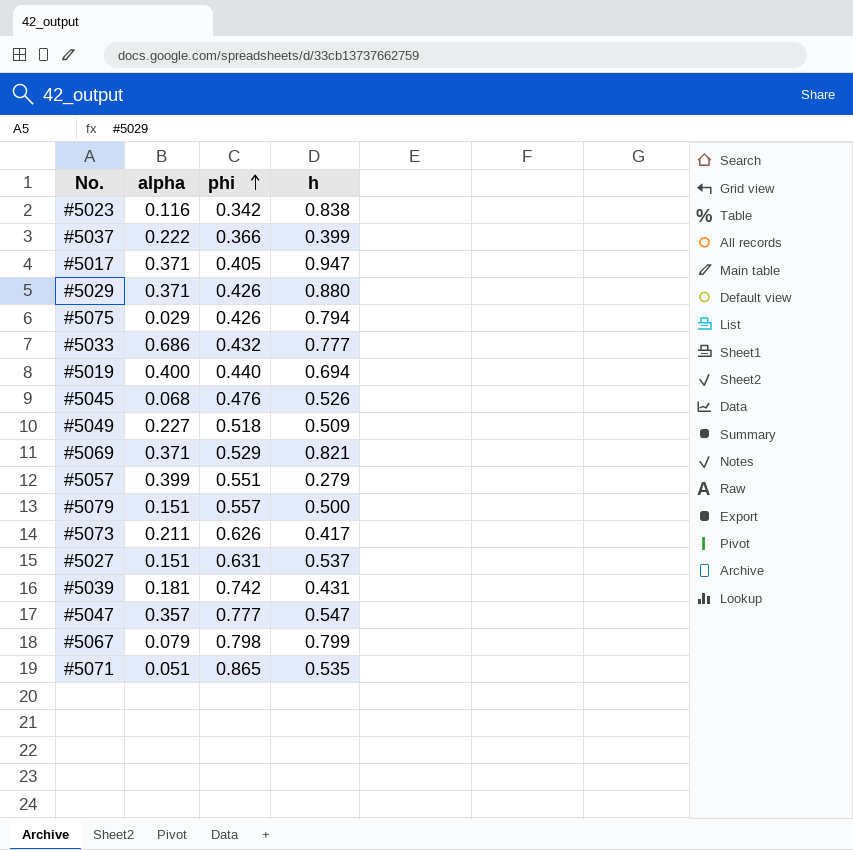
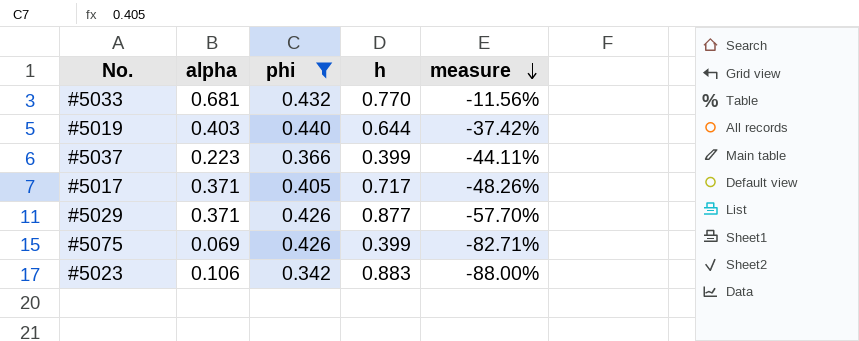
filter: none -> phi <= 0.440
row order: phi ascending -> measure descending
column measure | formula: none -> ([alpha] - [h]) / [h]
#5033 | alpha: 0.686 -> 0.681
#5033 | h: 0.777 -> 0.770
#5019 | alpha: 0.400 -> 0.403
#5019 | h: 0.694 -> 0.644
#5037 | alpha: 0.222 -> 0.223
#5017 | h: 0.947 -> 0.717
#5029 | h: 0.880 -> 0.877
#5075 | alpha: 0.029 -> 0.069
#5075 | h: 0.794 -> 0.399
#5023 | alpha: 0.116 -> 0.106
#5023 | h: 0.838 -> 0.883

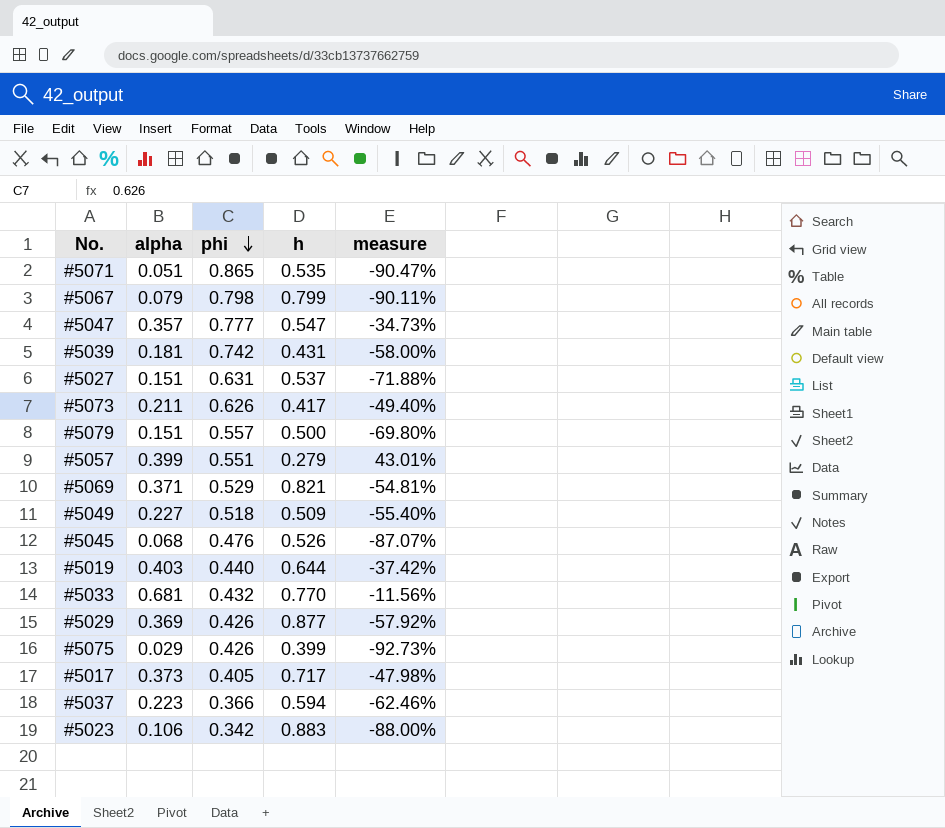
filter: phi <= 0.440 -> none
row order: measure descending -> phi descending
#5029 | alpha: 0.371 -> 0.369
#5029 | measure: -57.70% -> -57.92%
#5075 | alpha: 0.069 -> 0.029
#5075 | measure: -82.71% -> -92.73%
#5017 | alpha: 0.371 -> 0.373
#5017 | measure: -48.26% -> -47.98%
#5037 | h: 0.399 -> 0.594
#5037 | measure: -44.11% -> -62.46%

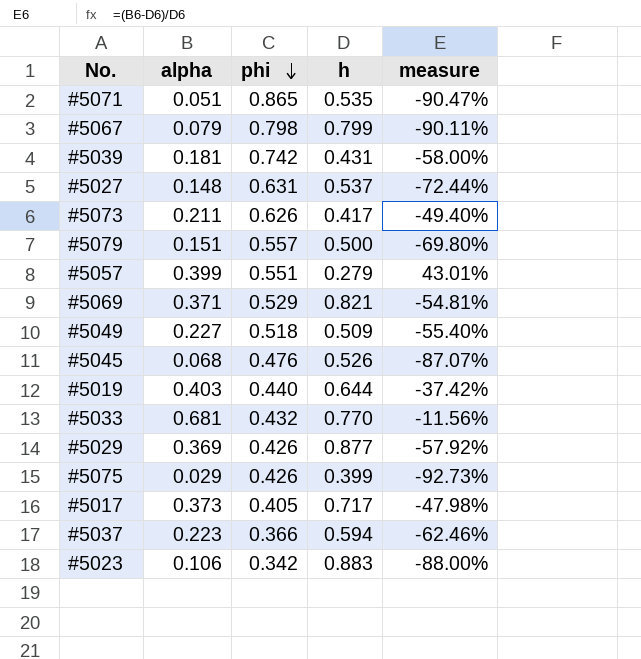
row #5047: 0.357 | 0.777 | 0.547 | -34.73% -> none
#5027 | alpha: 0.151 -> 0.148
#5027 | measure: -71.88% -> -72.44%

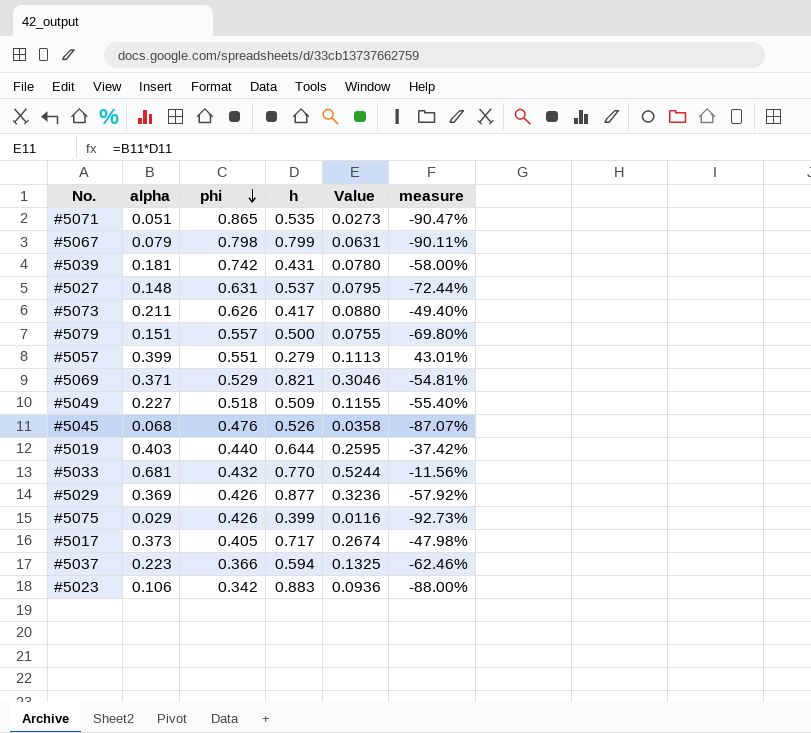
column Value | formula: none -> [alpha] * [h]

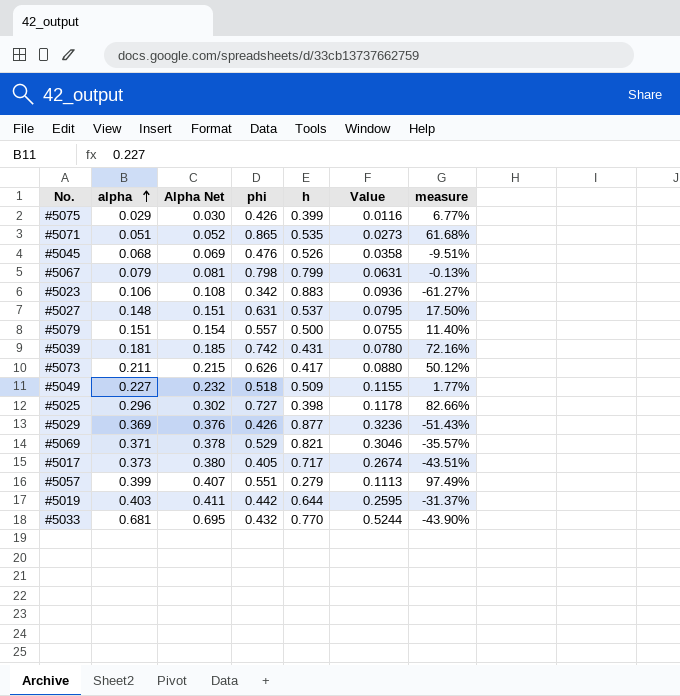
row order: phi descending -> alpha ascending
column Alpha Net | formula: none -> [alpha] * 1.02
column measure | formula: ([alpha] - [h]) / [h] -> ([phi] - [h]) / [h]
row #5037: 0.223 | 0.366 | 0.594 | 0.1325 | -62.46% -> none
row #5025: none -> 0.296 | 0.302 | 0.727 | 0.398 | 0.1178 | 82.66%
#5019 | phi: 0.440 -> 0.442

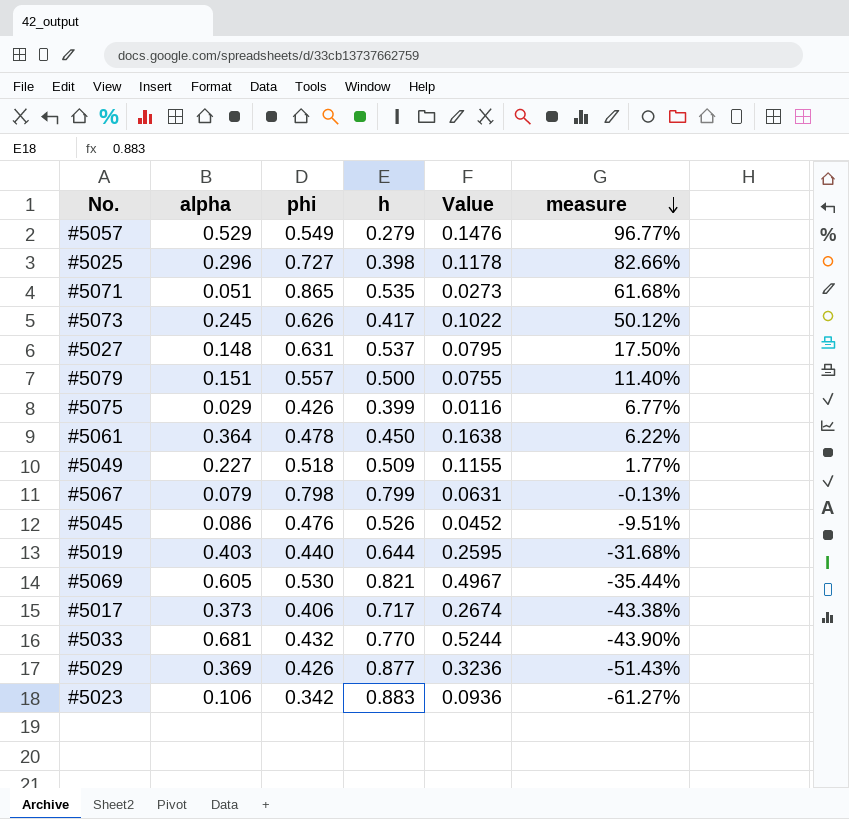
row order: alpha ascending -> measure descending
column Alpha Net | formula: [alpha] * 1.02 -> none
row #5039: 0.181 | 0.185 | 0.742 | 0.431 | 0.0780 | 72.16% -> none
#5057 | alpha: 0.399 -> 0.529
#5057 | phi: 0.551 -> 0.549
#5057 | Value: 0.1113 -> 0.1476
#5057 | measure: 97.49% -> 96.77%
#5073 | alpha: 0.211 -> 0.245
#5073 | Value: 0.0880 -> 0.1022
row #5061: none -> 0.364 | 0.478 | 0.450 | 0.1638 | 6.22%
#5045 | alpha: 0.068 -> 0.086
#5045 | Value: 0.0358 -> 0.0452
#5019 | phi: 0.442 -> 0.440
#5019 | measure: -31.37% -> -31.68%
#5069 | alpha: 0.371 -> 0.605
#5069 | phi: 0.529 -> 0.530
#5069 | Value: 0.3046 -> 0.4967
#5069 | measure: -35.57% -> -35.44%
#5017 | phi: 0.405 -> 0.406
#5017 | measure: -43.51% -> -43.38%

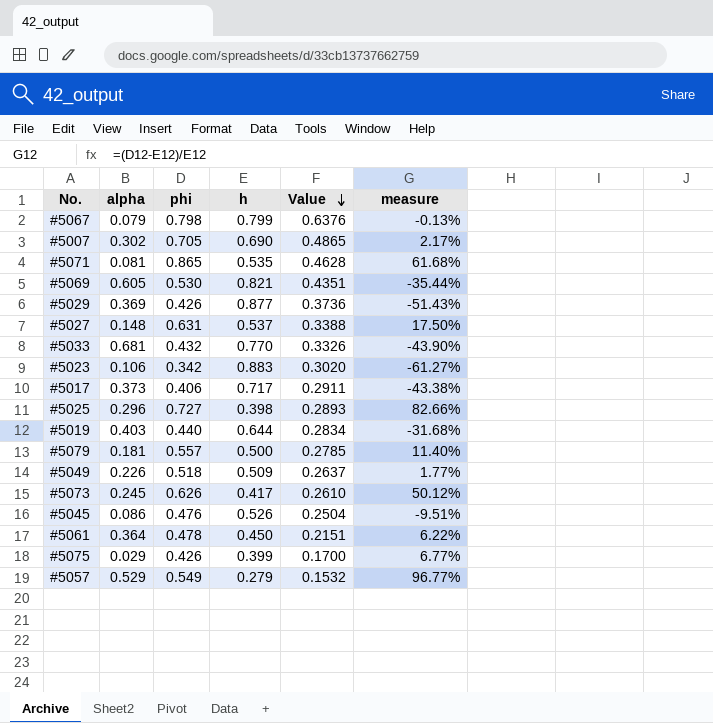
row order: measure descending -> Value descending
column Value | formula: [alpha] * [h] -> [phi] * [h]
row #5007: none -> 0.302 | 0.705 | 0.690 | 0.4865 | 2.17%
#5071 | alpha: 0.051 -> 0.081
#5079 | alpha: 0.151 -> 0.181
#5049 | alpha: 0.227 -> 0.226

